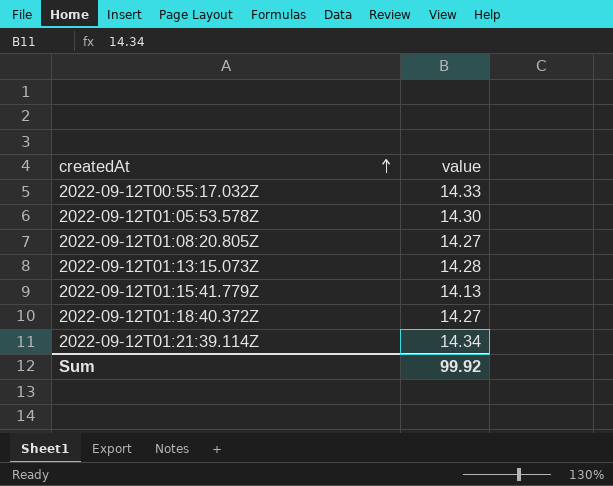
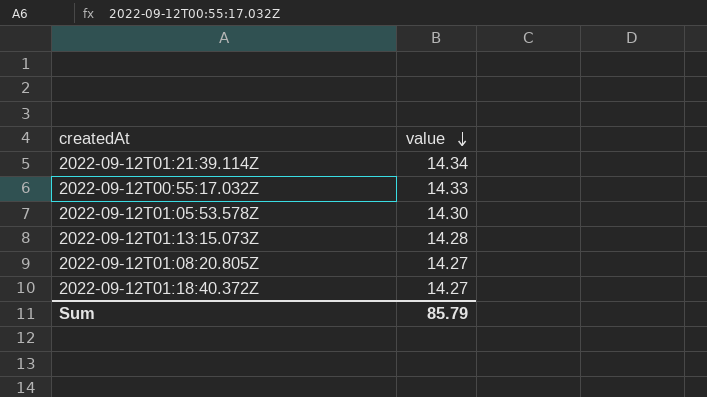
row order: createdAt ascending -> value descending
row 2022-09-12T01:15:41.779Z: 14.13 -> none
Sum | value: 99.92 -> 85.79

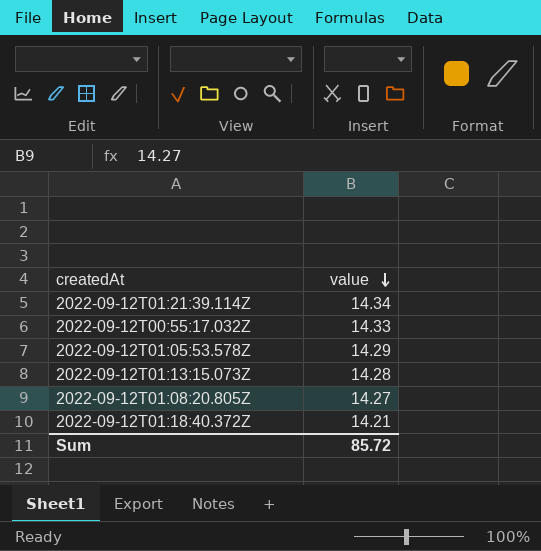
2022-09-12T01:05:53.578Z | value: 14.30 -> 14.29
2022-09-12T01:18:40.372Z | value: 14.27 -> 14.21
Sum | value: 85.79 -> 85.72

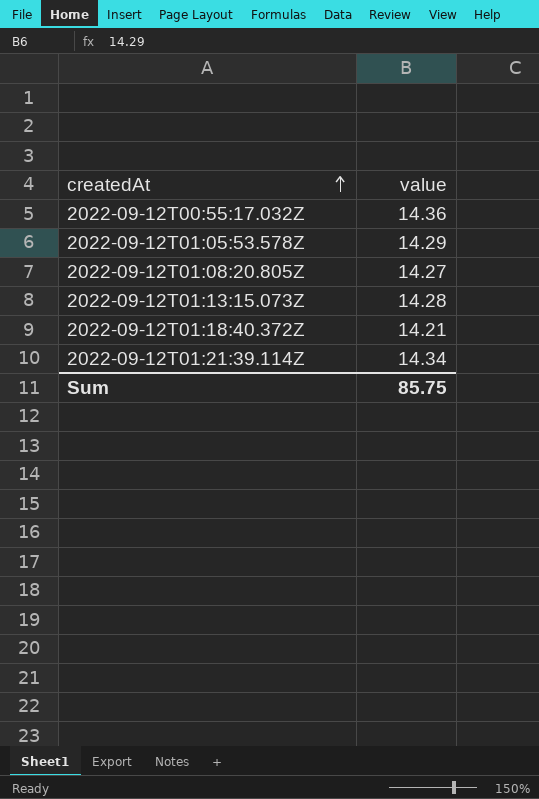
row order: value descending -> createdAt ascending
2022-09-12T00:55:17.032Z | value: 14.33 -> 14.36
Sum | value: 85.72 -> 85.75

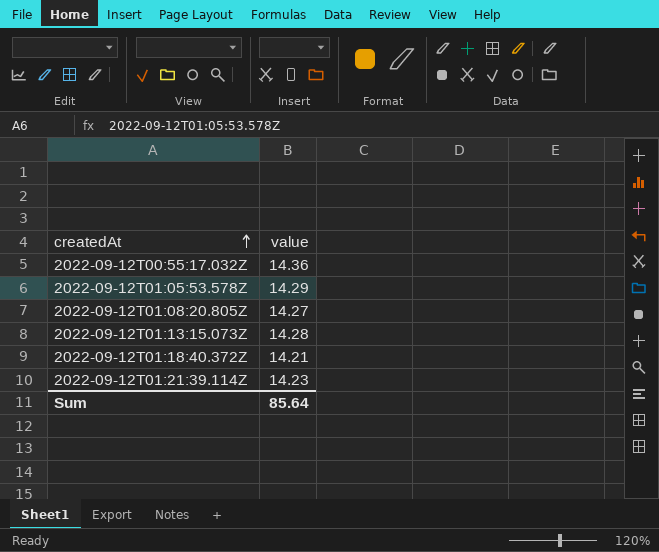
2022-09-12T01:21:39.114Z | value: 14.34 -> 14.23
Sum | value: 85.75 -> 85.64

